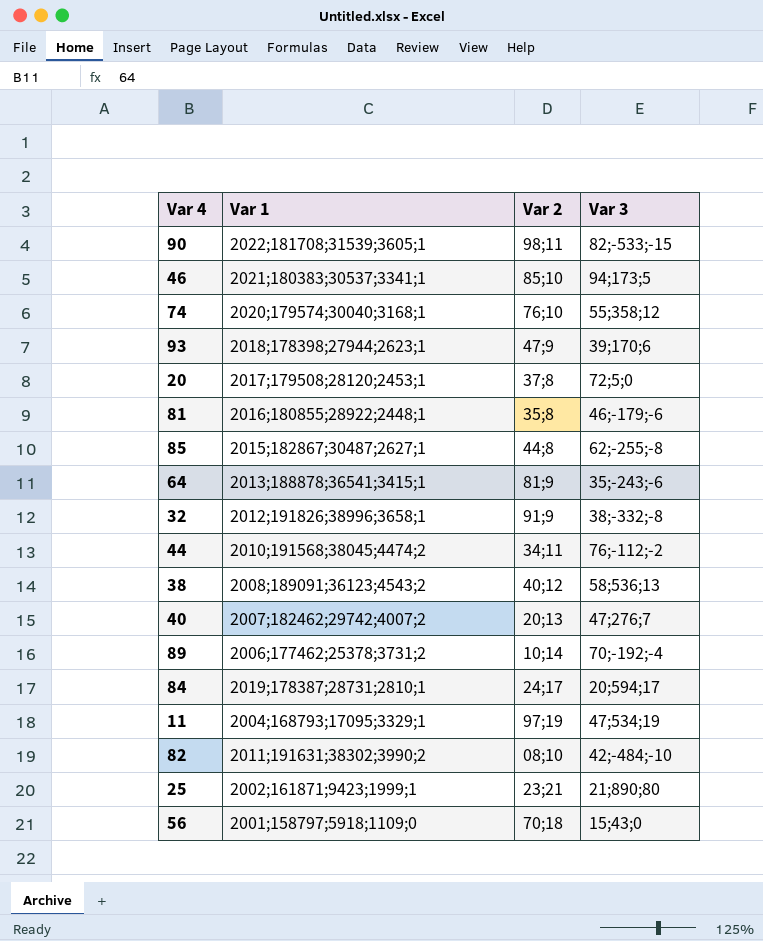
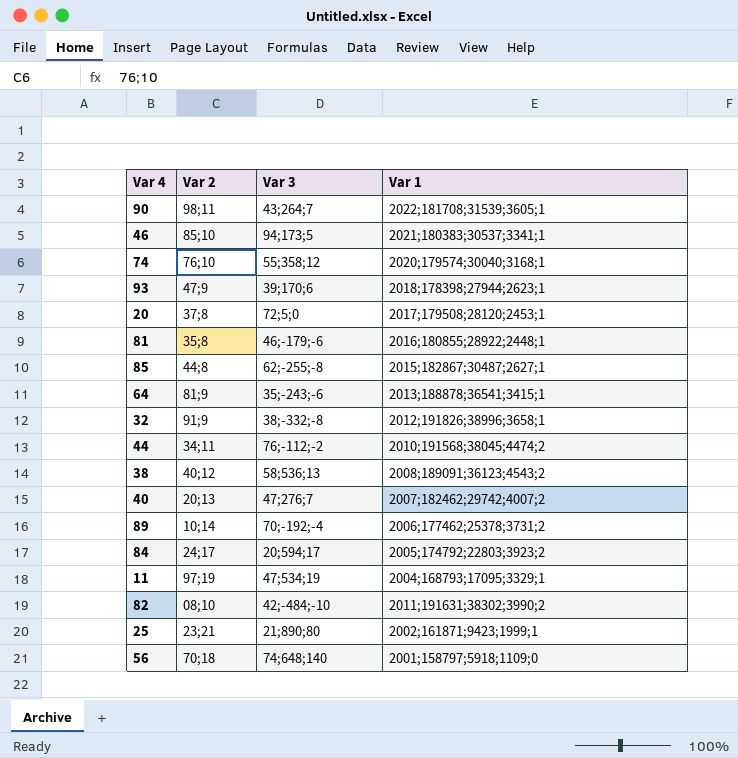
column Var 1 | position: 2 -> 4
90 | Var 3: 82;-533;-15 -> 43;264;7
84 | Var 1: 2019;178387;28731;2810;1 -> 2005;174792;22803;3923;2
56 | Var 3: 15;43;0 -> 74;648;140

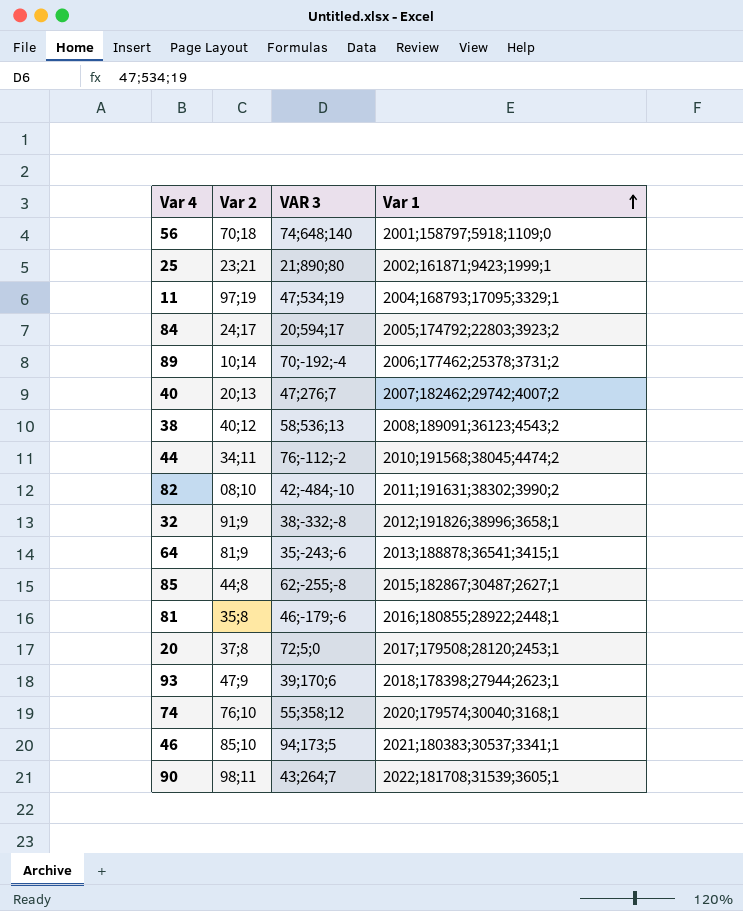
row order: none -> Var 1 ascending
column name: Var 3 -> VAR 3

